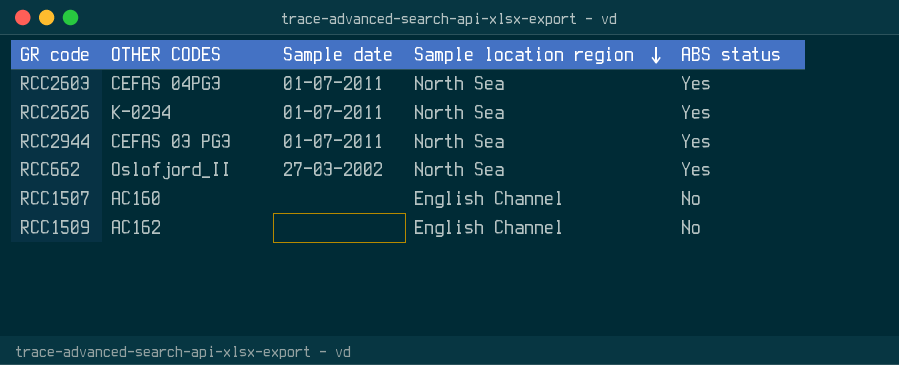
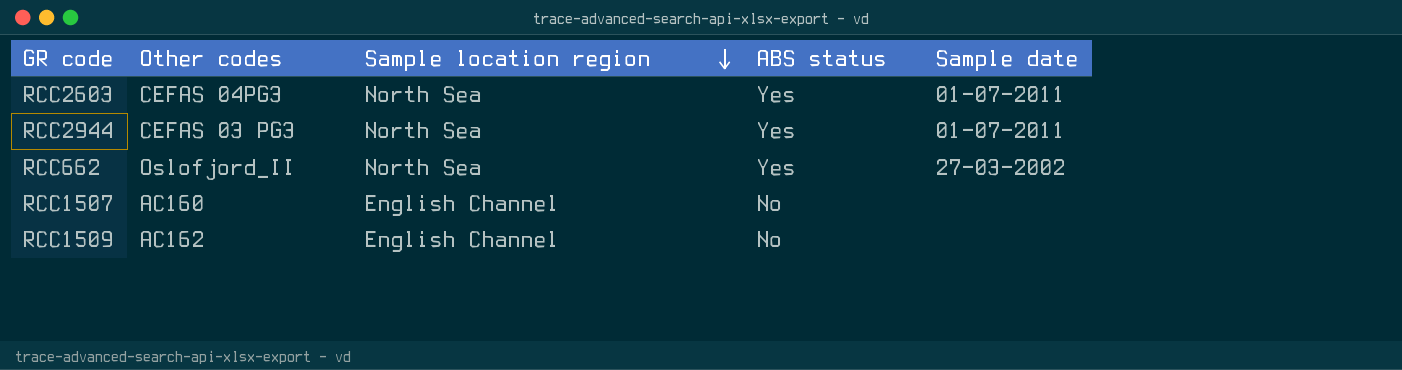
column name: OTHER CODES -> Other codes
column Sample date | position: 3 -> 5
row RCC2626: K-0294 | 01-07-2011 | North Sea | Yes -> none

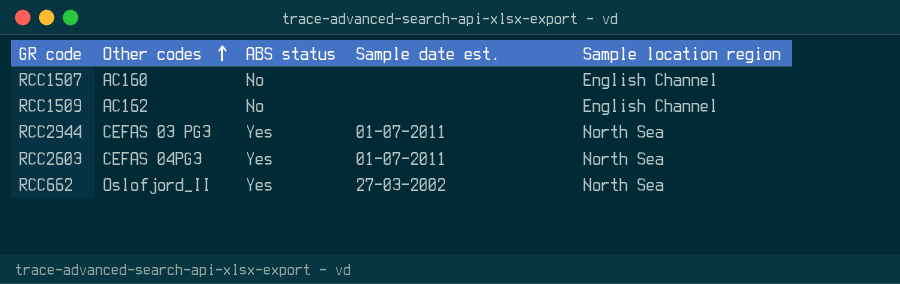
row order: Sample location region descending -> Other codes ascending
column name: Sample date -> Sample date est.
column Sample location region | position: 3 -> 5

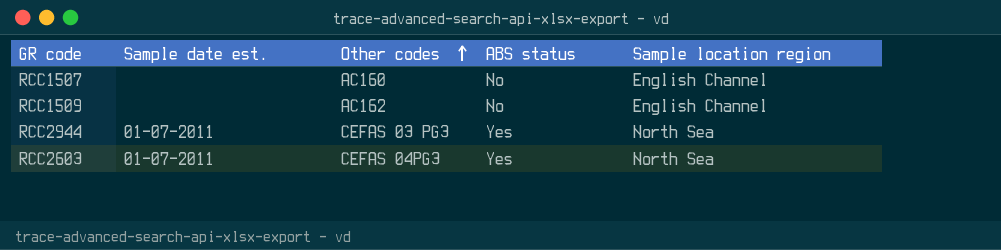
column Sample date est. | position: 4 -> 2
row RCC662: Oslofjord_II | Yes | 27-03-2002 | North Sea -> none

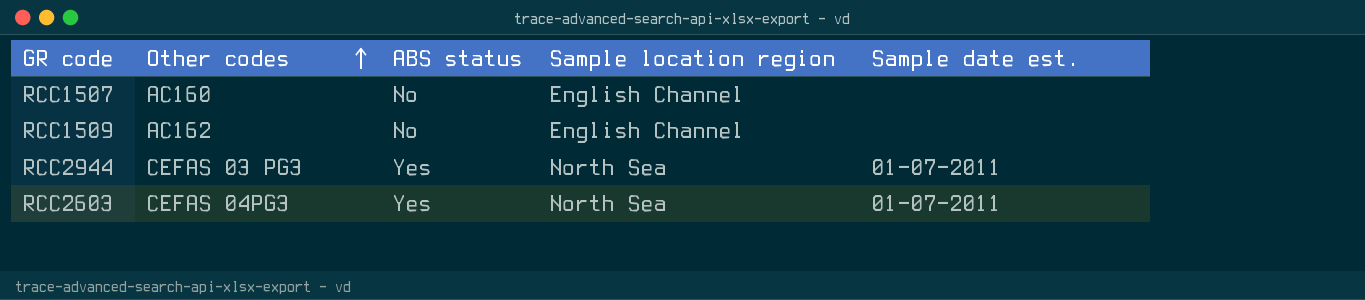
column Sample date est. | position: 2 -> 5

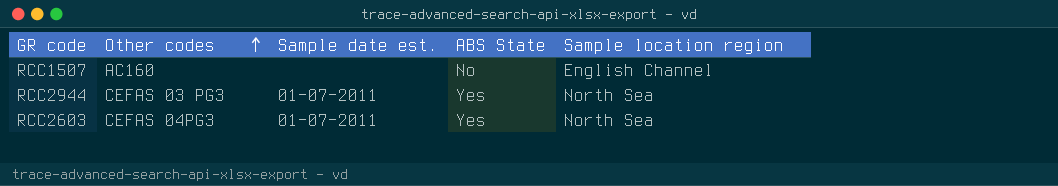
column Sample date est. | position: 5 -> 3
column name: ABS status -> ABS State
row RCC1509: AC162 | No | English Channel | none -> none

